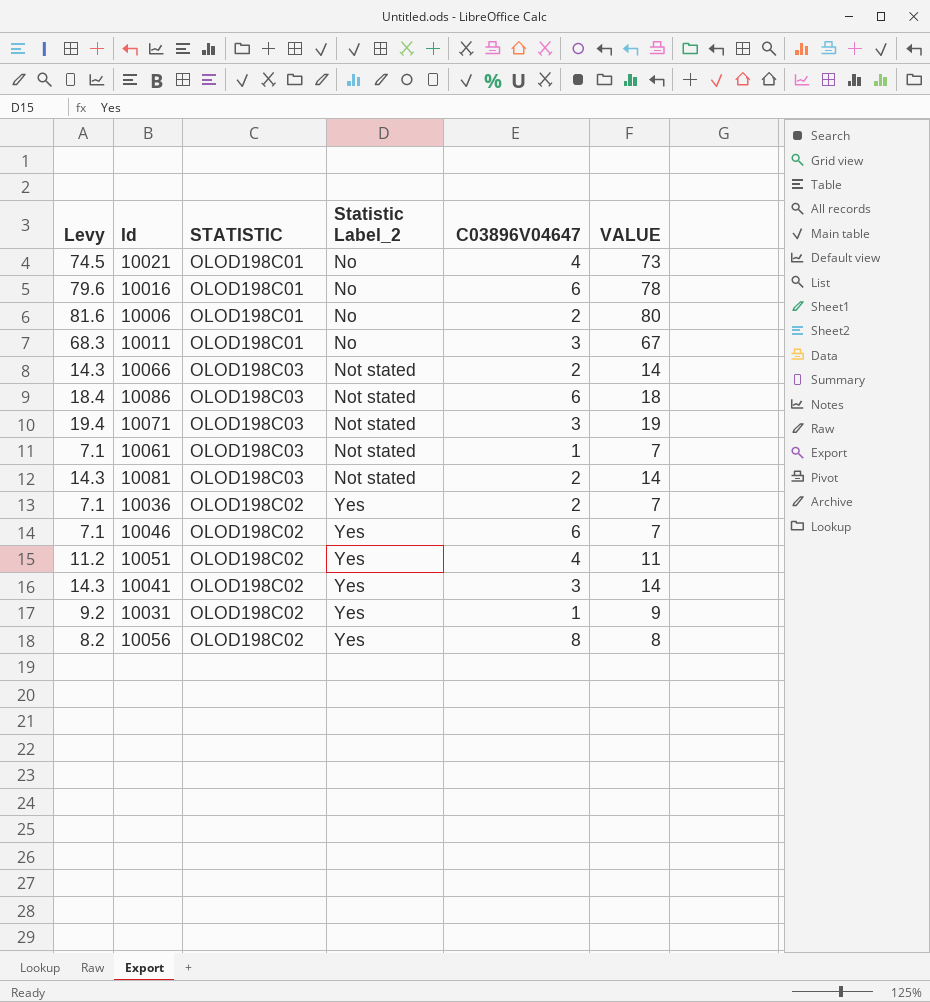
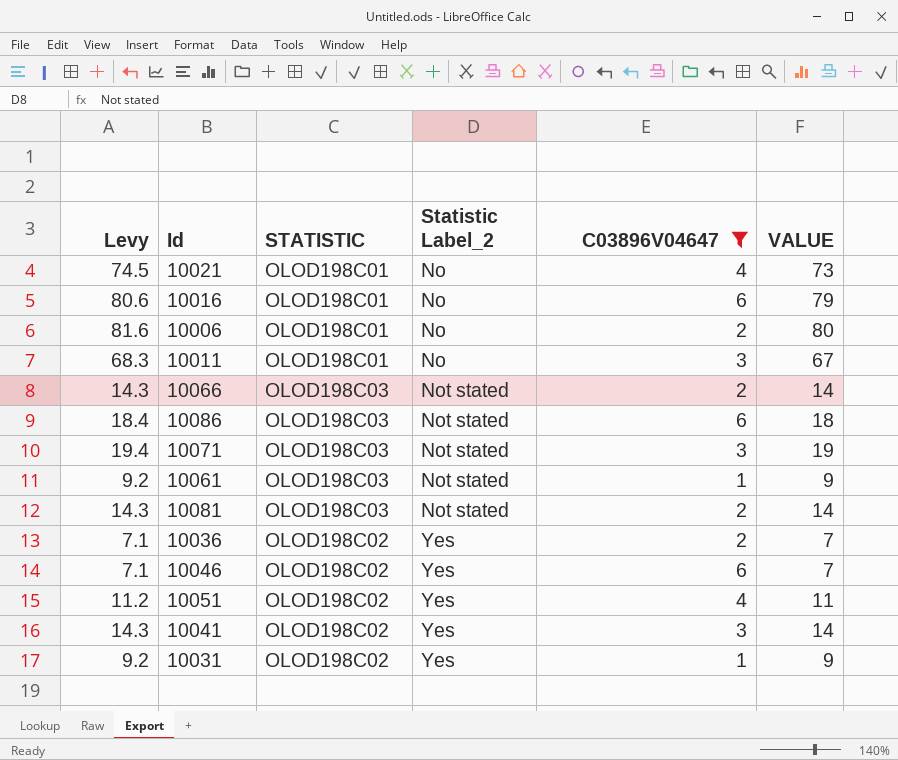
filter: none -> C03896V04647 != 8
10016 | Levy: 79.6 -> 80.6
10016 | VALUE: 78 -> 79
10061 | Levy: 7.1 -> 9.2
10061 | VALUE: 7 -> 9

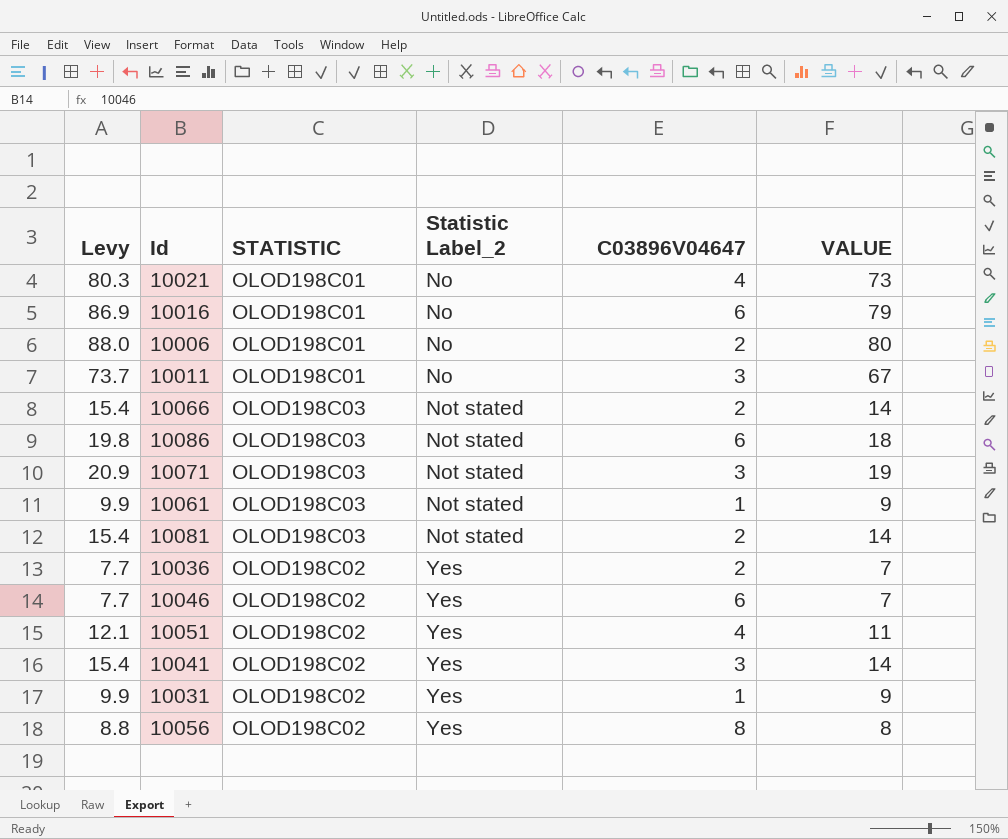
filter: C03896V04647 != 8 -> none
column Levy | formula: [VALUE] * 1.02 -> [VALUE] * 1.1

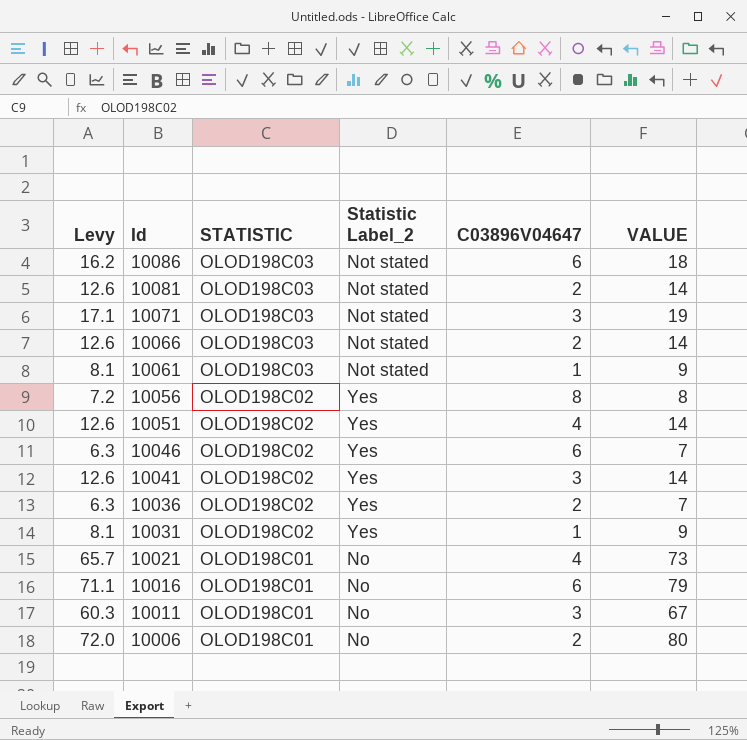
row order: Statistic Label_2 ascending -> Id descending
column Levy | formula: [VALUE] * 1.1 -> [VALUE] * 0.9
10051 | VALUE: 11 -> 14

